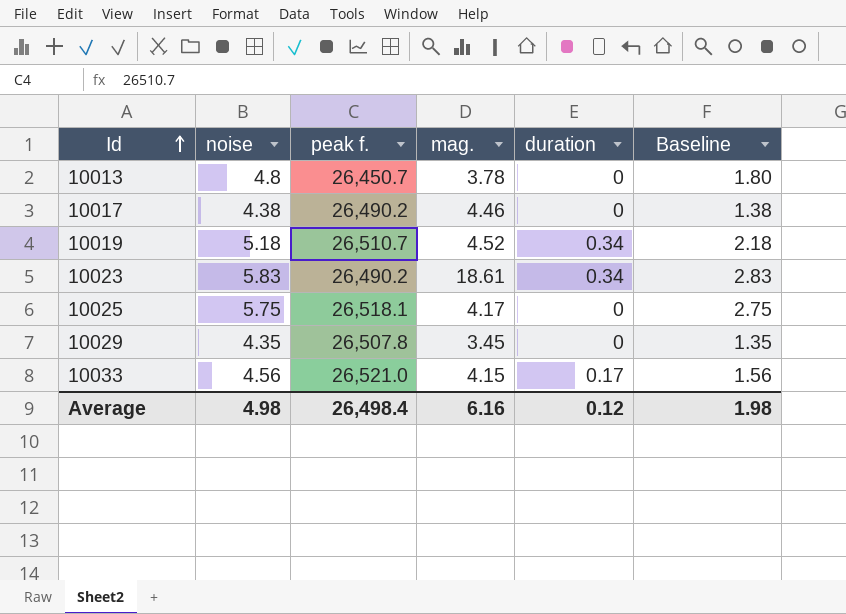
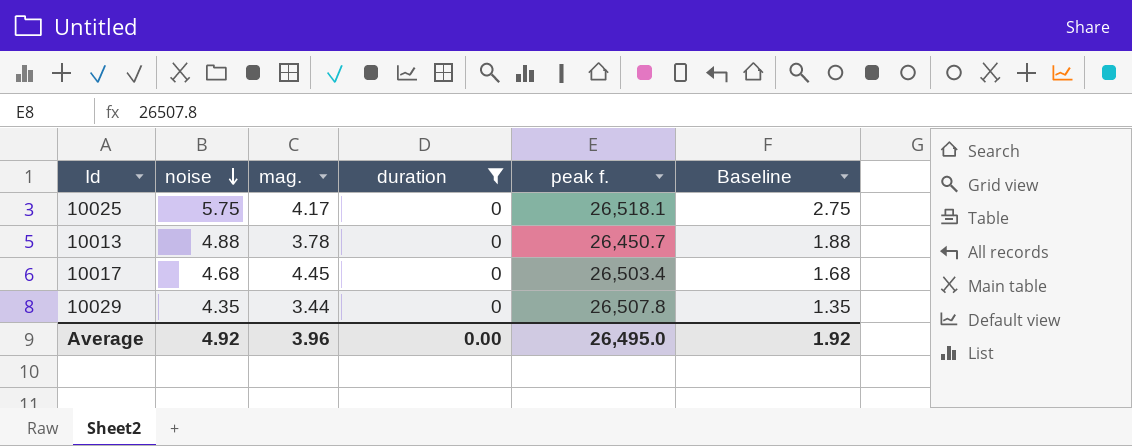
filter: none -> duration = 0
row order: Id ascending -> noise descending
column peak f. | position: 3 -> 5
10013 | noise: 4.8 -> 4.88
10013 | Baseline: 1.80 -> 1.88
10017 | noise: 4.38 -> 4.68
10017 | mag.: 4.46 -> 4.45
10017 | peak f.: 26,490.2 -> 26,503.4
10017 | Baseline: 1.38 -> 1.68
10029 | mag.: 3.45 -> 3.44
Average | noise: 4.98 -> 4.92
Average | mag.: 6.16 -> 3.96
Average | duration: 0.12 -> 0.00
Average | peak f.: 26,498.4 -> 26,495.0
Average | Baseline: 1.98 -> 1.92

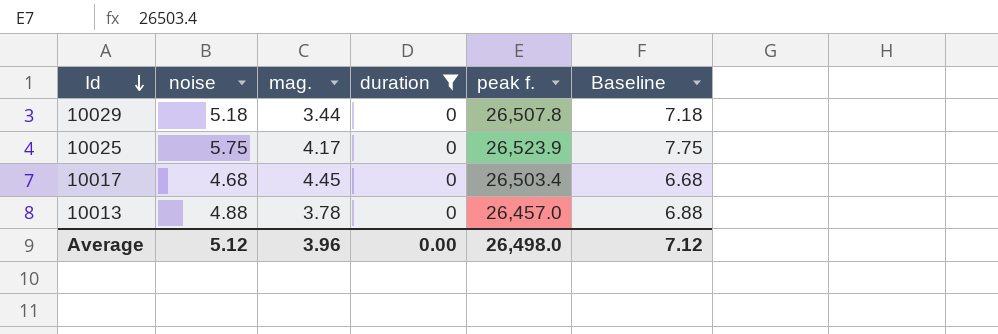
row order: noise descending -> Id descending
column Baseline | formula: [noise] - 3 -> [noise] + 2
10029 | noise: 4.35 -> 5.18
10025 | peak f.: 26,518.1 -> 26,523.9
10013 | peak f.: 26,450.7 -> 26,457.0
Average | noise: 4.92 -> 5.12
Average | peak f.: 26,495.0 -> 26,498.0
Average | Baseline: 1.92 -> 7.12

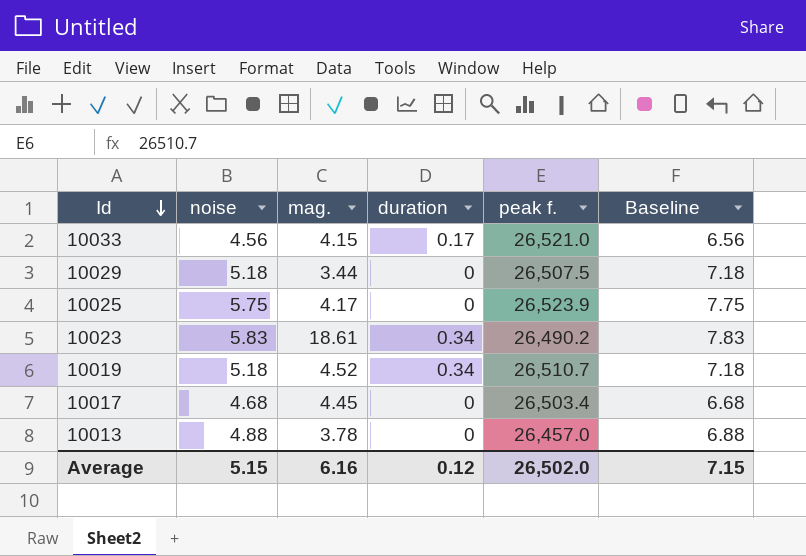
filter: duration = 0 -> none
10029 | peak f.: 26,507.8 -> 26,507.5
Average | noise: 5.12 -> 5.15
Average | mag.: 3.96 -> 6.16
Average | duration: 0.00 -> 0.12
Average | peak f.: 26,498.0 -> 26,502.0
Average | Baseline: 7.12 -> 7.15

